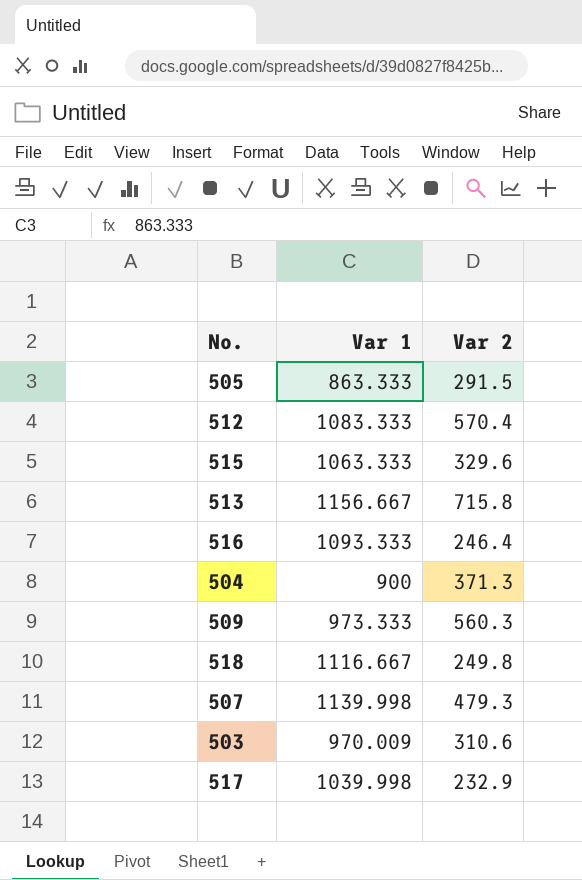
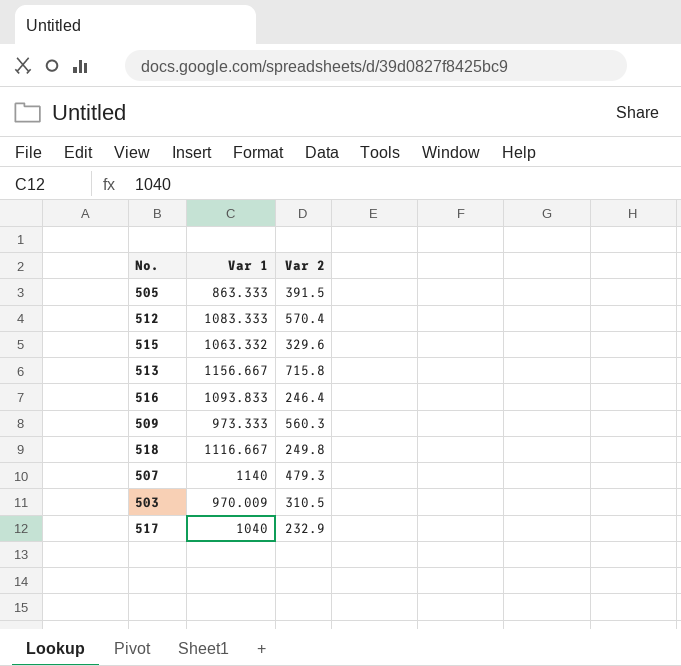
row 504: 900 | 371.3 -> none
505 | Var 2: 291.5 -> 391.5
515 | Var 1: 1063.333 -> 1063.332
516 | Var 1: 1093.333 -> 1093.833
507 | Var 1: 1139.998 -> 1140
503 | Var 2: 310.6 -> 310.5
517 | Var 1: 1039.998 -> 1040

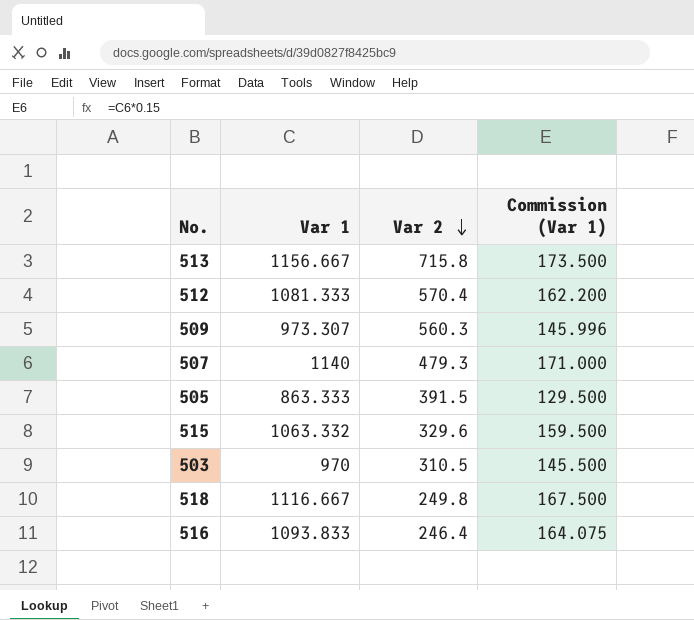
row order: none -> Var 2 descending
column Commission (Var 1) | formula: none -> [Var 1] * 0.15
row 517: 1040 | 232.9 -> none
512 | Var 1: 1083.333 -> 1081.333
509 | Var 1: 973.333 -> 973.307
503 | Var 1: 970.009 -> 970

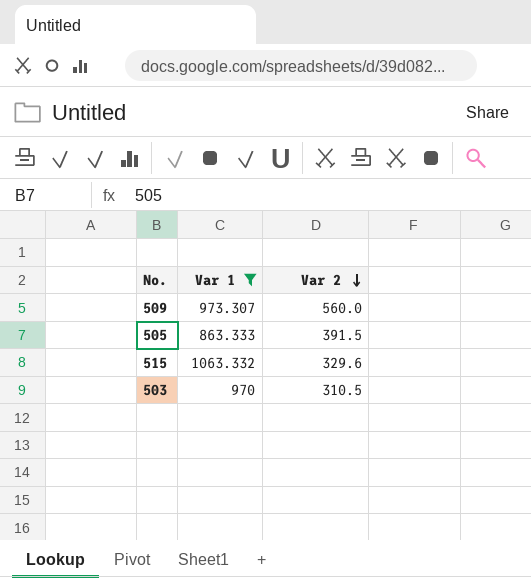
filter: none -> Var 1 <= 1063.332
column Commission (Var 1) | formula: [Var 1] * 0.15 -> none
509 | Var 2: 560.3 -> 560.0

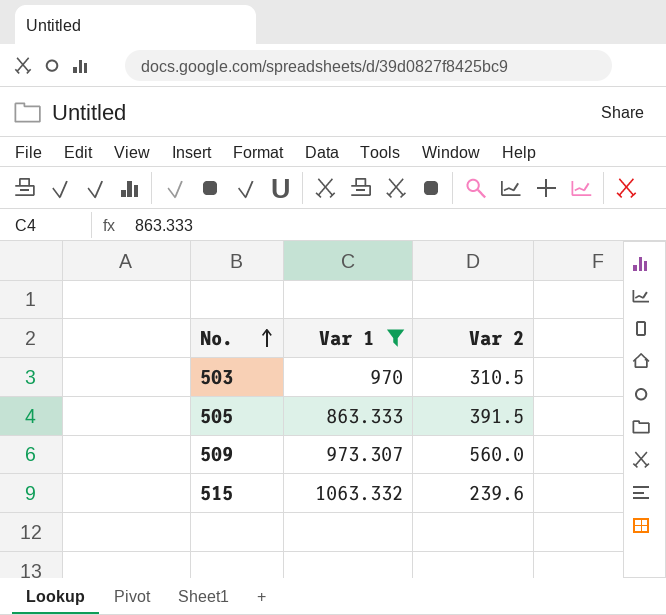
row order: Var 2 descending -> No. ascending
515 | Var 2: 329.6 -> 239.6

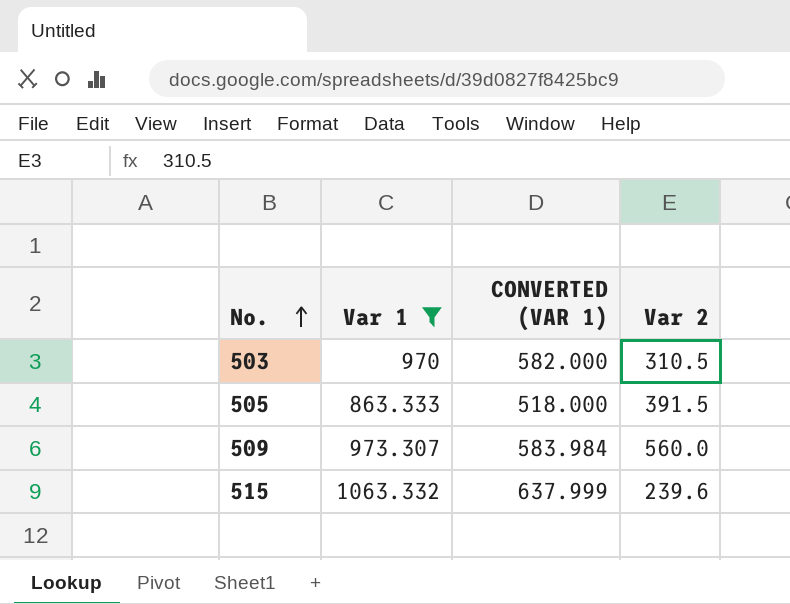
column CONVERTED (VAR 1) | formula: none -> [Var 1] * 0.6

